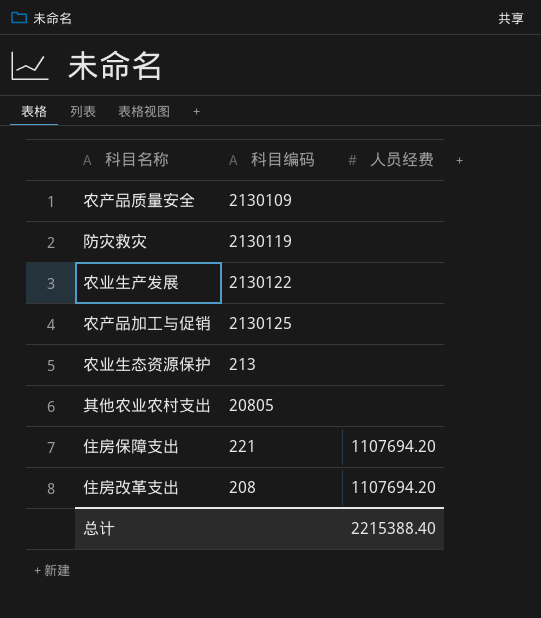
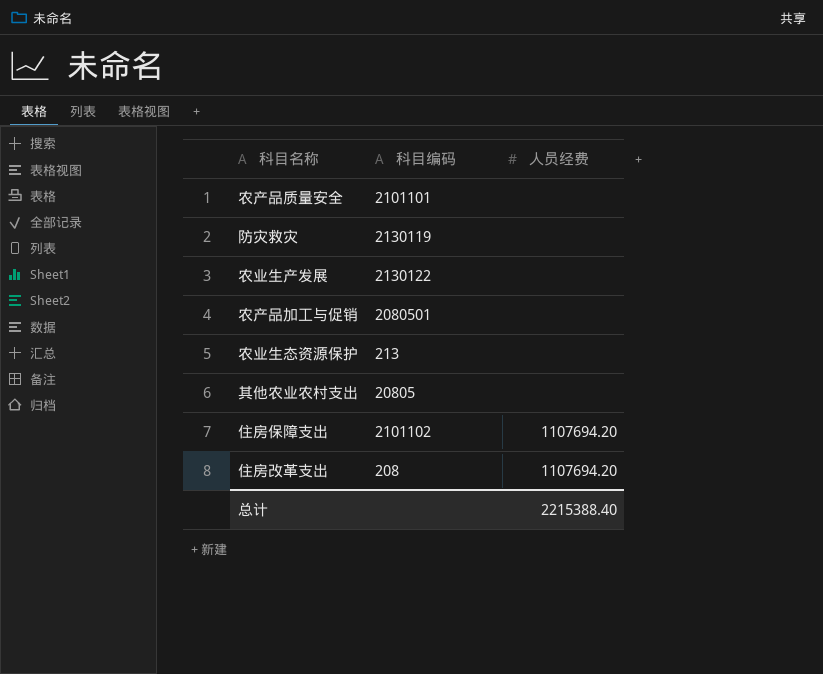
农产品质量安全 | 科目编码: 2130109 -> 2101101
农产品加工与促销 | 科目编码: 2130125 -> 2080501
住房保障支出 | 科目编码: 221 -> 2101102

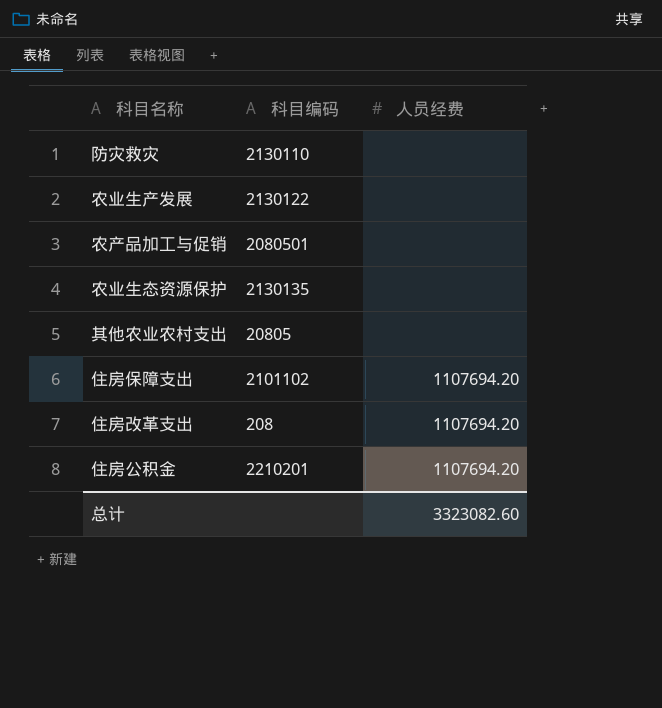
row 农产品质量安全: 2101101 | none -> none
防灾救灾 | 科目编码: 2130119 -> 2130110
农业生态资源保护 | 科目编码: 213 -> 2130135
row 住房公积金: none -> 2210201 | 1107694.20
总计 | 人员经费: 2215388.40 -> 3323082.60

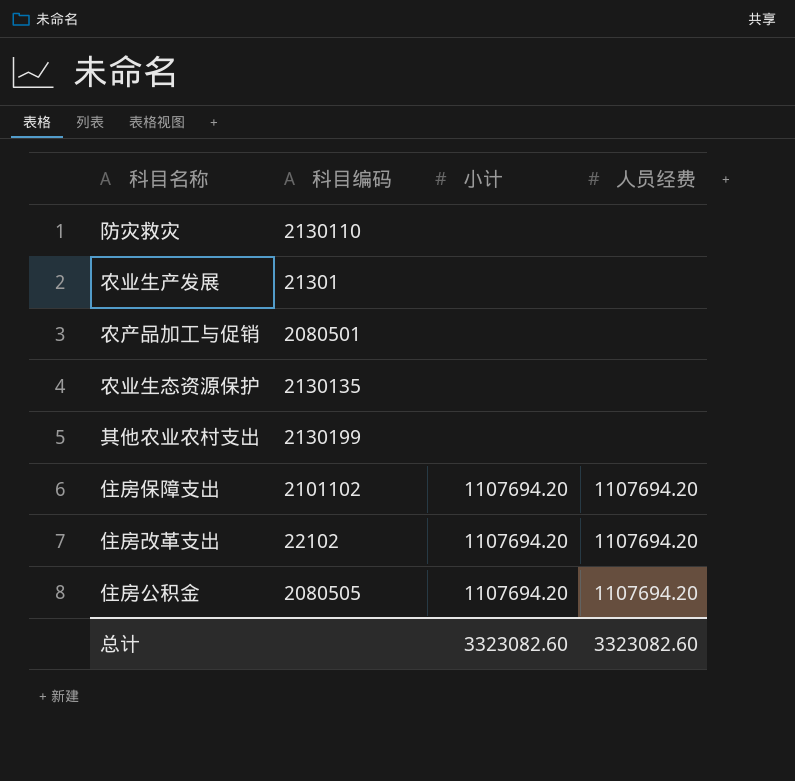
column 小计 | position: none -> 3
农业生产发展 | 科目编码: 2130122 -> 21301
其他农业农村支出 | 科目编码: 20805 -> 2130199
住房改革支出 | 科目编码: 208 -> 22102
住房公积金 | 科目编码: 2210201 -> 2080505

